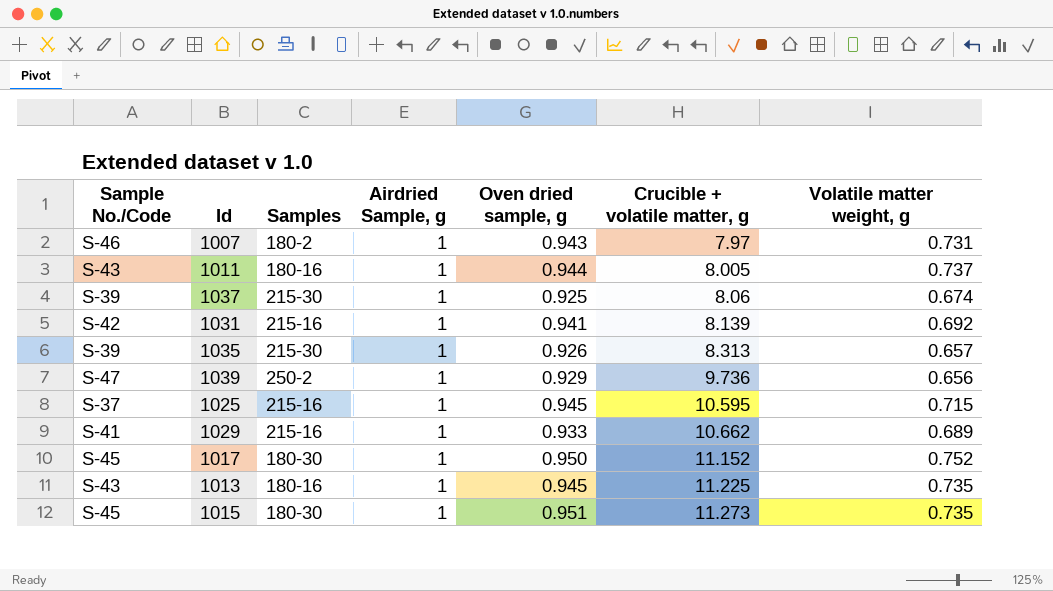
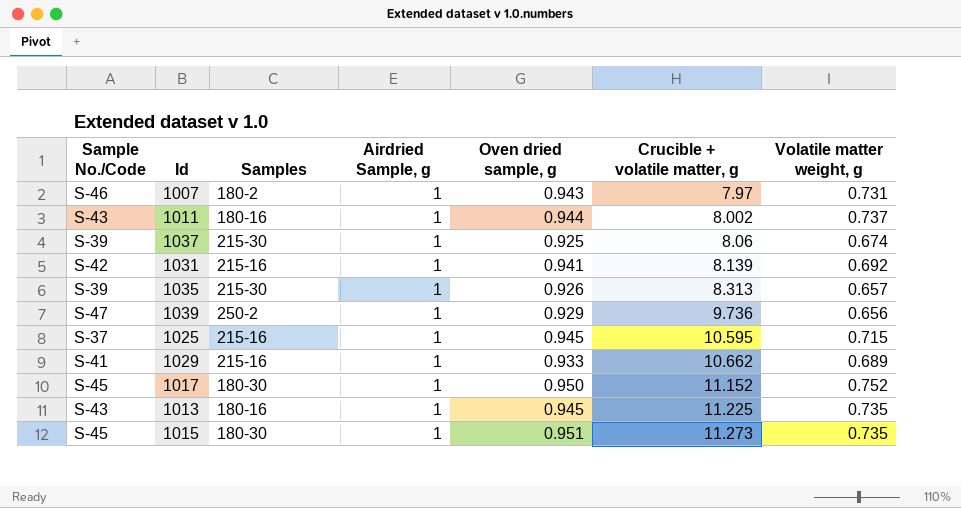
1011 | Crucible + volatile matter, g: 8.005 -> 8.002

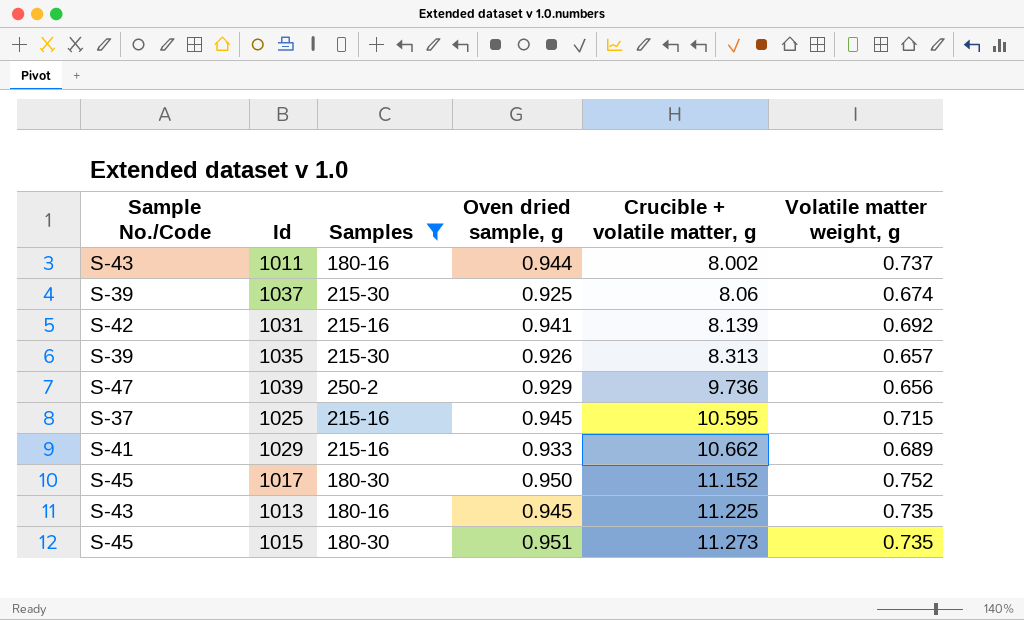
filter: none -> Samples != 180-2
column Airdried Sample, g | position: 4 -> none

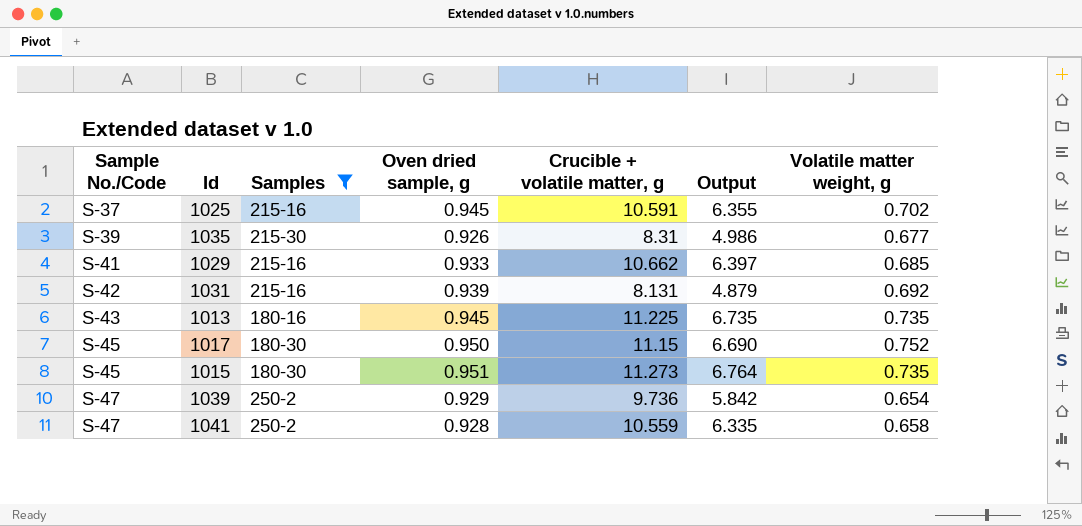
row order: Crucible + volatile matter, g ascending -> Sample No./Code ascending
column Output | formula: none -> [Crucible + volatile matter, g] * 0.6
row 1011: S-43 | 180-16 | 0.944 | 8.002 | 0.737 -> none
row 1037: S-39 | 215-30 | 0.925 | 8.06 | 0.674 -> none
1025 | Crucible + volatile matter, g: 10.595 -> 10.591
1025 | Volatile matter weight, g: 0.715 -> 0.702
1035 | Crucible + volatile matter, g: 8.313 -> 8.31
1035 | Volatile matter weight, g: 0.657 -> 0.677
1029 | Volatile matter weight, g: 0.689 -> 0.685
1031 | Oven dried sample, g: 0.941 -> 0.939
1031 | Crucible + volatile matter, g: 8.139 -> 8.131
1017 | Crucible + volatile matter, g: 11.152 -> 11.15
1039 | Volatile matter weight, g: 0.656 -> 0.654
row 1041: none -> S-47 | 250-2 | 0.928 | 10.559 | 6.335 | 0.658

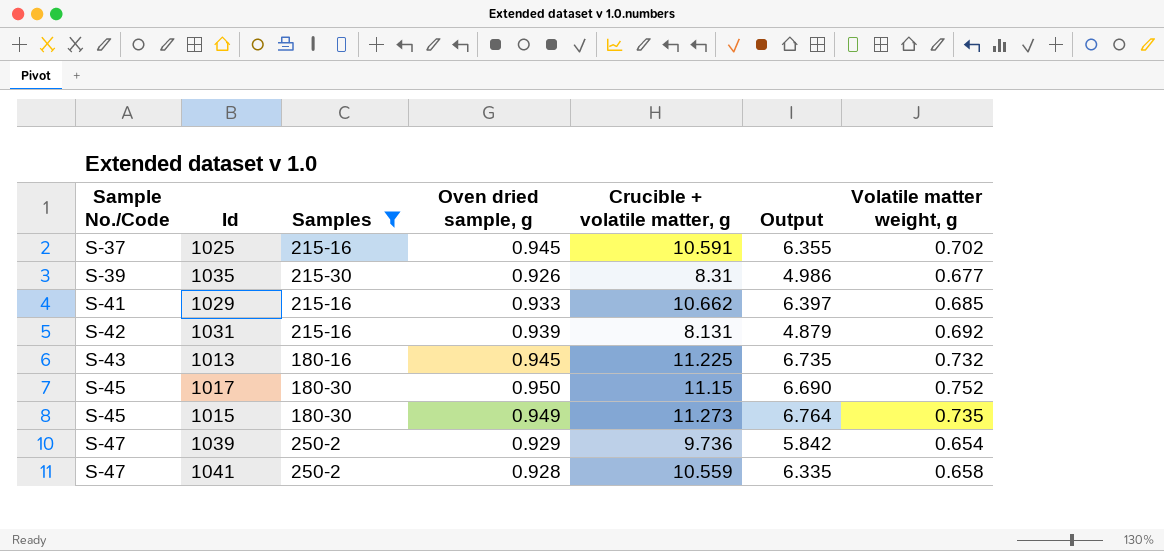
1013 | Volatile matter weight, g: 0.735 -> 0.732
1015 | Oven dried sample, g: 0.951 -> 0.949

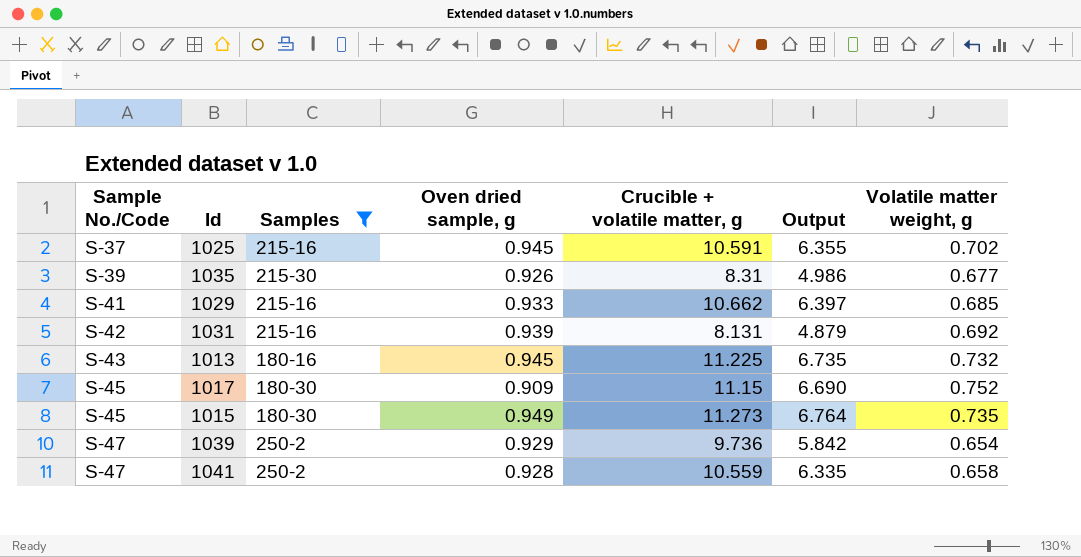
1017 | Oven dried sample, g: 0.950 -> 0.909

